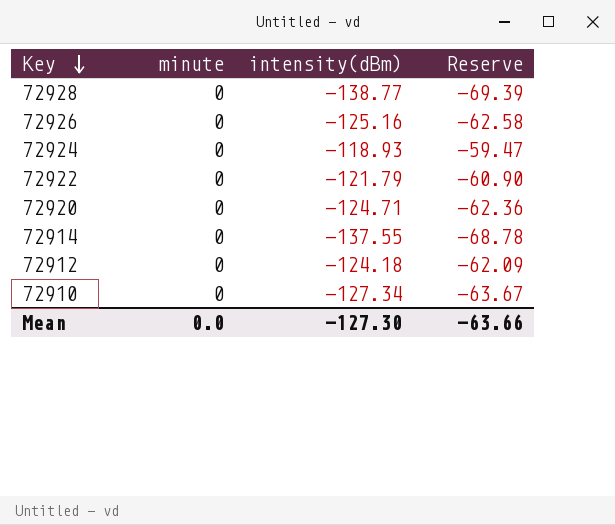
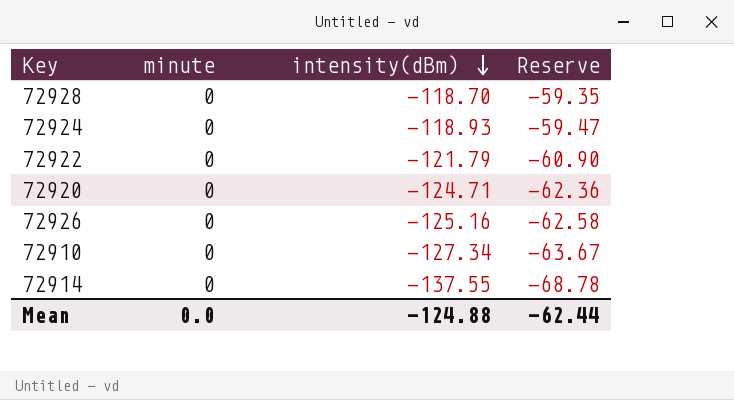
row order: Key descending -> intensity(dBm) descending
row 72912: 0 | -124.18 | -62.09 -> none
72928 | intensity(dBm): -138.77 -> -118.70
72928 | Reserve: -69.39 -> -59.35
Mean | intensity(dBm): -127.30 -> -124.88
Mean | Reserve: -63.66 -> -62.44

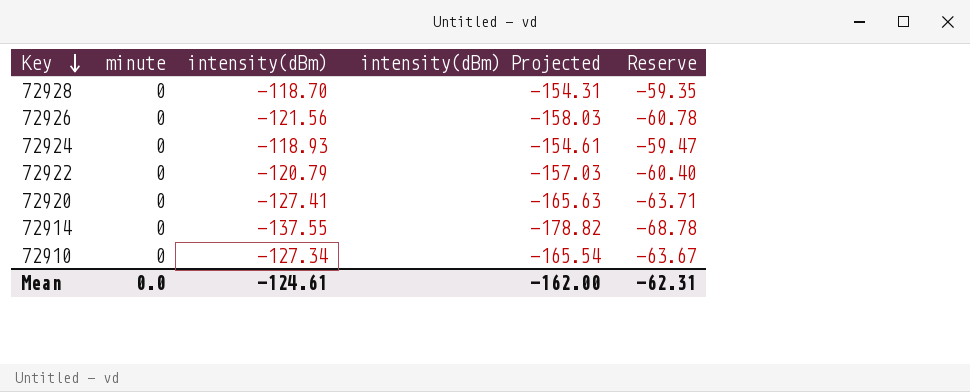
row order: intensity(dBm) descending -> Key descending
column intensity(dBm) Projected | formula: none -> [intensity(dBm)] * 1.3
72926 | intensity(dBm): -125.16 -> -121.56
72926 | Reserve: -62.58 -> -60.78
72922 | intensity(dBm): -121.79 -> -120.79
72922 | Reserve: -60.90 -> -60.40
72920 | intensity(dBm): -124.71 -> -127.41
72920 | Reserve: -62.36 -> -63.71
Mean | intensity(dBm): -124.88 -> -124.61
Mean | Reserve: -62.44 -> -62.31

